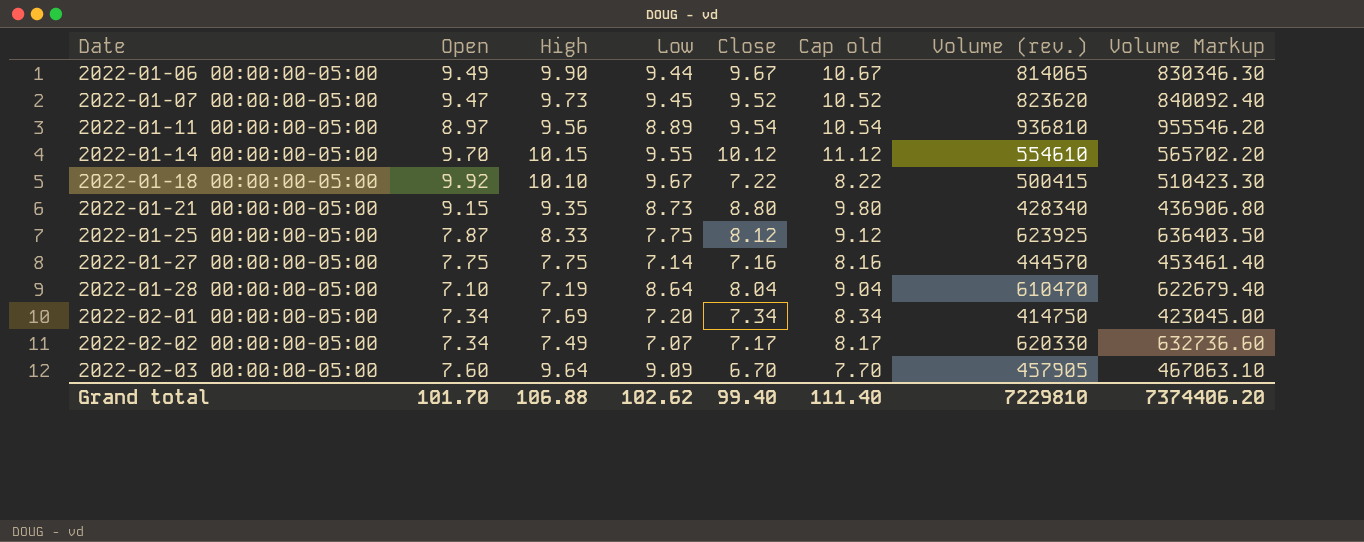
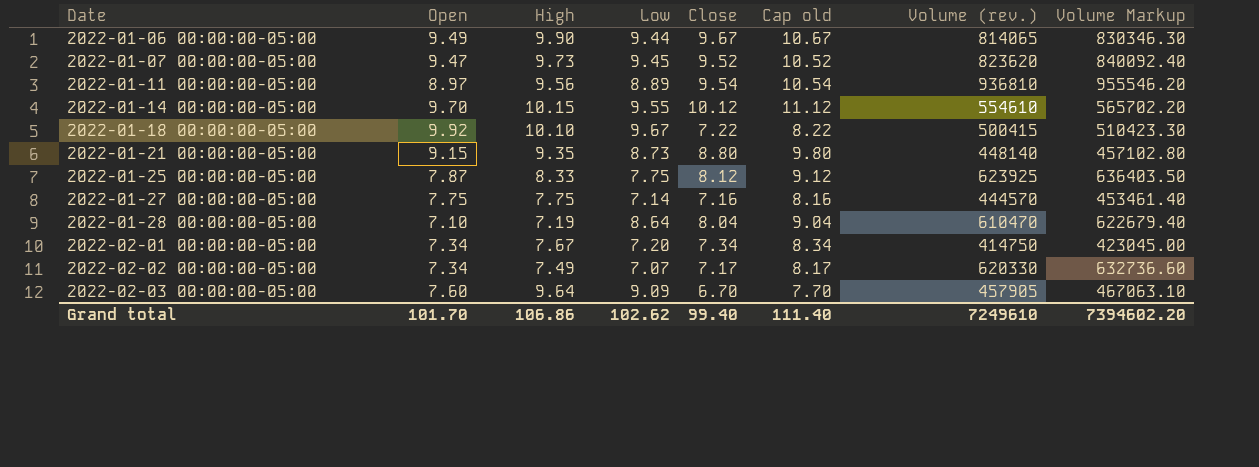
2022-01-21 00:00:00-05:00 | Volume (rev.): 428340 -> 448140
2022-01-21 00:00:00-05:00 | Volume Markup: 436906.80 -> 457102.80
2022-02-01 00:00:00-05:00 | High: 7.69 -> 7.67
Grand total | High: 106.88 -> 106.86
Grand total | Volume (rev.): 7229810 -> 7249610
Grand total | Volume Markup: 7374406.20 -> 7394602.20

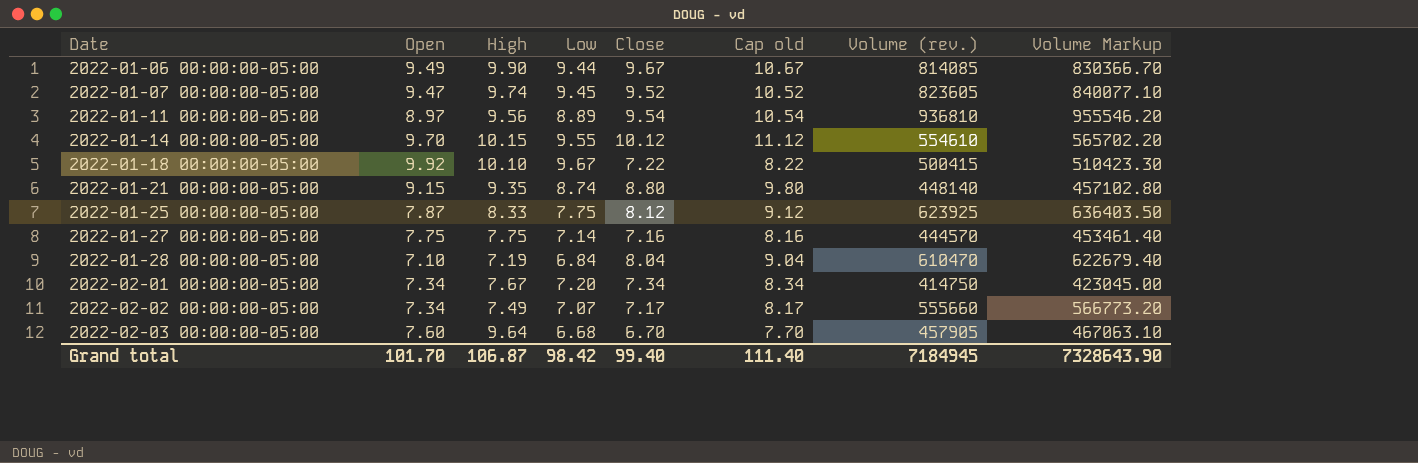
2022-01-06 00:00:00-05:00 | Volume (rev.): 814065 -> 814085
2022-01-06 00:00:00-05:00 | Volume Markup: 830346.30 -> 830366.70
2022-01-07 00:00:00-05:00 | High: 9.73 -> 9.74
2022-01-07 00:00:00-05:00 | Volume (rev.): 823620 -> 823605
2022-01-07 00:00:00-05:00 | Volume Markup: 840092.40 -> 840077.10
2022-01-21 00:00:00-05:00 | Low: 8.73 -> 8.74
2022-01-28 00:00:00-05:00 | Low: 8.64 -> 6.84
2022-02-02 00:00:00-05:00 | Volume (rev.): 620330 -> 555660
2022-02-02 00:00:00-05:00 | Volume Markup: 632736.60 -> 566773.20
2022-02-03 00:00:00-05:00 | Low: 9.09 -> 6.68
Grand total | High: 106.86 -> 106.87
Grand total | Low: 102.62 -> 98.42
Grand total | Volume (rev.): 7249610 -> 7184945
Grand total | Volume Markup: 7394602.20 -> 7328643.90

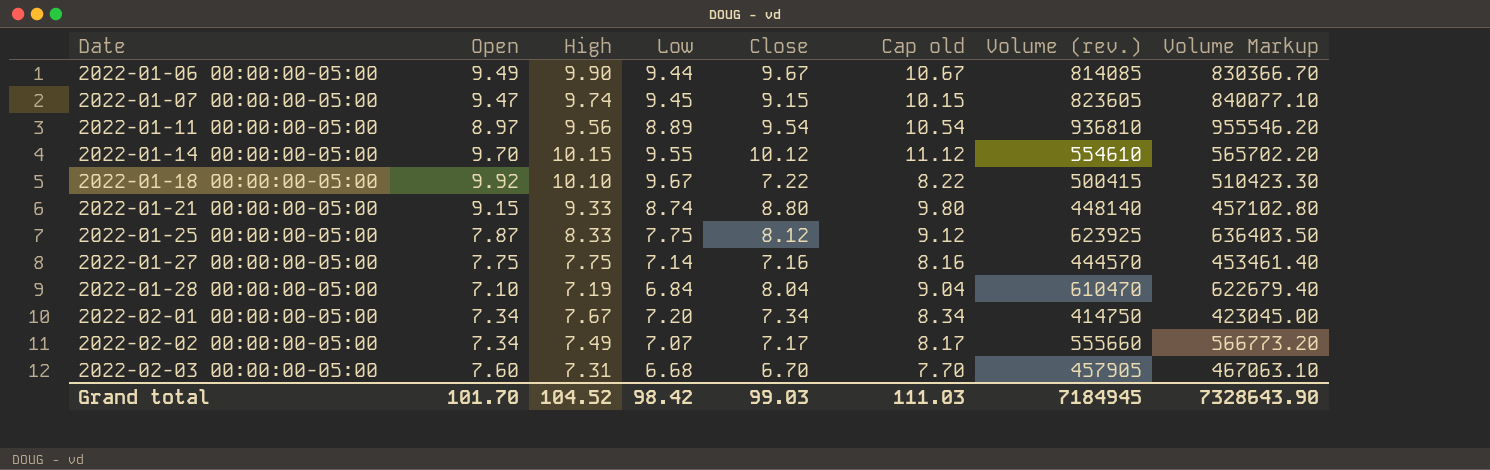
2022-01-07 00:00:00-05:00 | Close: 9.52 -> 9.15
2022-01-07 00:00:00-05:00 | Cap old: 10.52 -> 10.15
2022-01-21 00:00:00-05:00 | High: 9.35 -> 9.33
2022-02-03 00:00:00-05:00 | High: 9.64 -> 7.31
Grand total | High: 106.87 -> 104.52
Grand total | Close: 99.40 -> 99.03
Grand total | Cap old: 111.40 -> 111.03

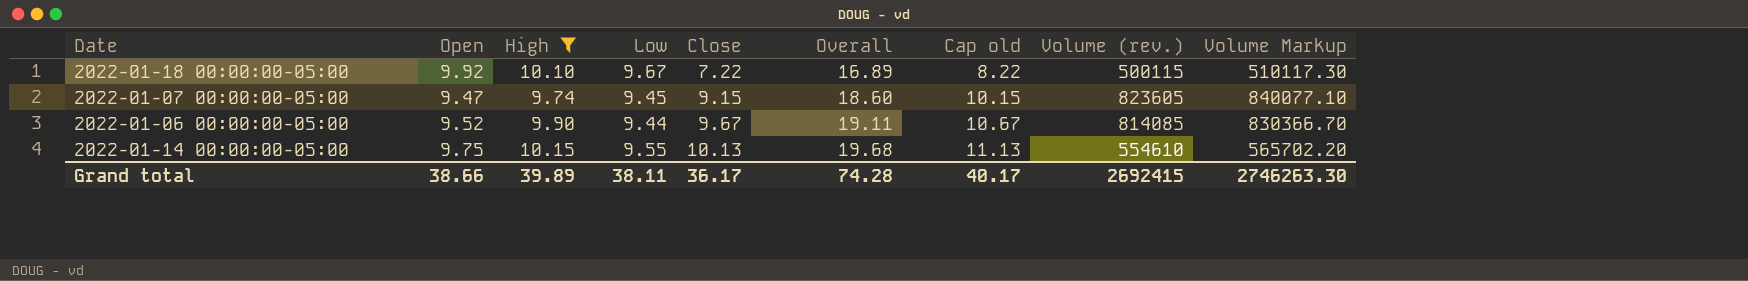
filter: none -> High >= 9.74
row order: Date ascending -> Close ascending
column Overall | formula: none -> [Low] + [Close]
2022-01-18 00:00:00-05:00 | Volume (rev.): 500415 -> 500115
2022-01-18 00:00:00-05:00 | Volume Markup: 510423.30 -> 510117.30
2022-01-06 00:00:00-05:00 | Open: 9.49 -> 9.52
2022-01-14 00:00:00-05:00 | Open: 9.70 -> 9.75
2022-01-14 00:00:00-05:00 | Close: 10.12 -> 10.13
2022-01-14 00:00:00-05:00 | Cap old: 11.12 -> 11.13
Grand total | Open: 101.70 -> 38.66
Grand total | High: 104.52 -> 39.89
Grand total | Low: 98.42 -> 38.11
Grand total | Close: 99.03 -> 36.17
Grand total | Cap old: 111.03 -> 40.17
Grand total | Volume (rev.): 7184945 -> 2692415
Grand total | Volume Markup: 7328643.90 -> 2746263.30

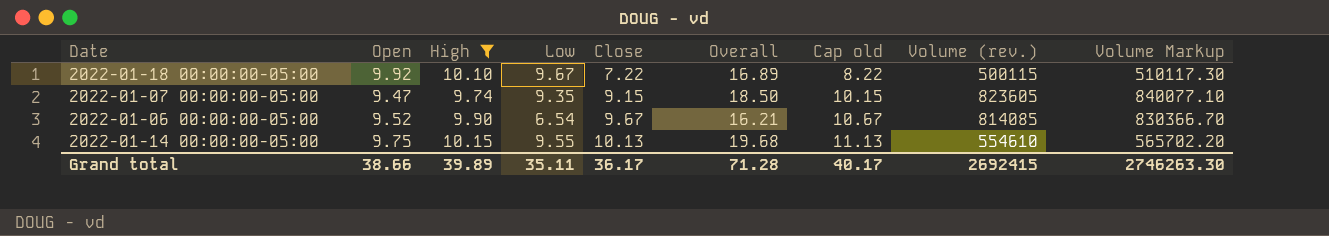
2022-01-07 00:00:00-05:00 | Low: 9.45 -> 9.35
2022-01-07 00:00:00-05:00 | Overall: 18.60 -> 18.50
2022-01-06 00:00:00-05:00 | Low: 9.44 -> 6.54
2022-01-06 00:00:00-05:00 | Overall: 19.11 -> 16.21
Grand total | Low: 38.11 -> 35.11
Grand total | Overall: 74.28 -> 71.28

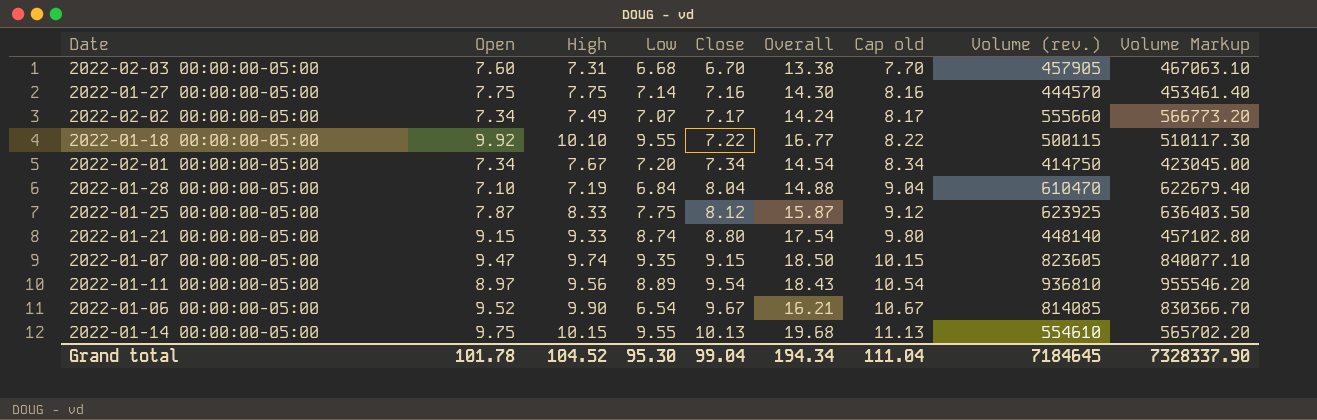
filter: High >= 9.74 -> none
2022-01-18 00:00:00-05:00 | Low: 9.67 -> 9.55
2022-01-18 00:00:00-05:00 | Overall: 16.89 -> 16.77
Grand total | Open: 38.66 -> 101.78
Grand total | High: 39.89 -> 104.52
Grand total | Low: 35.11 -> 95.30
Grand total | Close: 36.17 -> 99.04
Grand total | Overall: 71.28 -> 194.34
Grand total | Cap old: 40.17 -> 111.04
Grand total | Volume (rev.): 2692415 -> 7184645
Grand total | Volume Markup: 2746263.30 -> 7328337.90

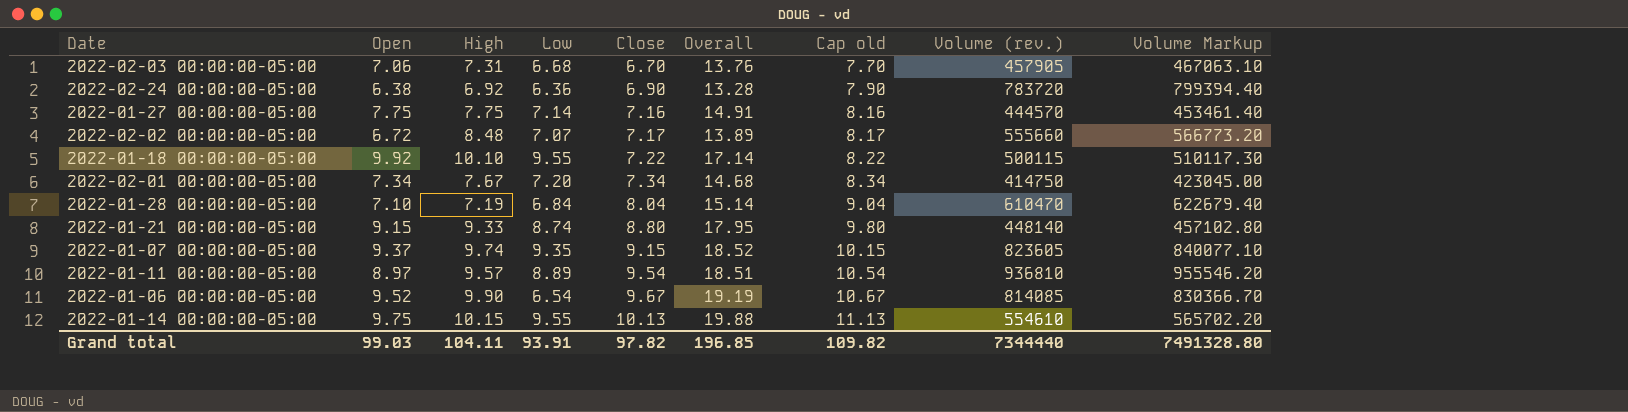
column Overall | formula: [Low] + [Close] -> [Open] + [Close]
row 2022-01-25 00:00:00-05:00: 7.87 | 8.33 | 7.75 | 8.12 | 15.87 | 9.12 | 623925 | 636403.50 -> none
2022-02-03 00:00:00-05:00 | Open: 7.60 -> 7.06
row 2022-02-24 00:00:00-05:00: none -> 6.38 | 6.92 | 6.36 | 6.90 | 13.28 | 7.90 | 783720 | 799394.40
2022-02-02 00:00:00-05:00 | Open: 7.34 -> 6.72
2022-02-02 00:00:00-05:00 | High: 7.49 -> 8.48
2022-01-07 00:00:00-05:00 | Open: 9.47 -> 9.37
2022-01-11 00:00:00-05:00 | High: 9.56 -> 9.57
Grand total | Open: 101.78 -> 99.03
Grand total | High: 104.52 -> 104.11
Grand total | Low: 95.30 -> 93.91
Grand total | Close: 99.04 -> 97.82
Grand total | Overall: 194.34 -> 196.85
Grand total | Cap old: 111.04 -> 109.82
Grand total | Volume (rev.): 7184645 -> 7344440
Grand total | Volume Markup: 7328337.90 -> 7491328.80

